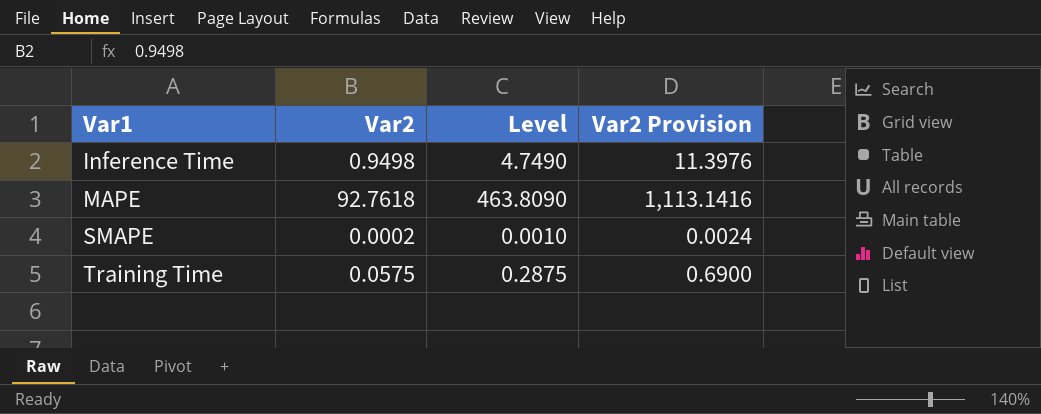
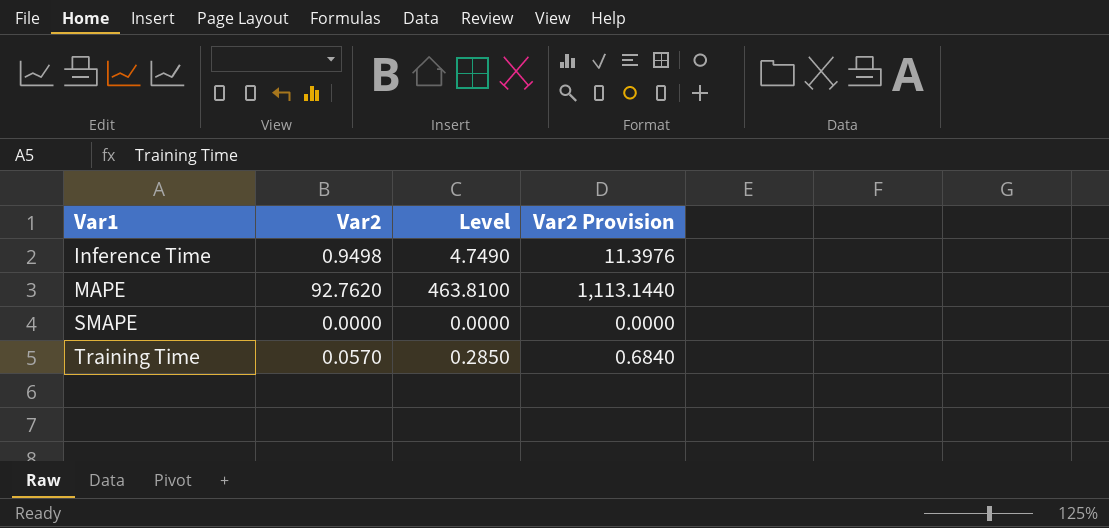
MAPE | Var2: 92.7618 -> 92.7620
MAPE | Level: 463.8090 -> 463.8100
MAPE | Var2 Provision: 1,113.1416 -> 1,113.1440
SMAPE | Var2: 0.0002 -> 0.0000
SMAPE | Level: 0.0010 -> 0.0000
SMAPE | Var2 Provision: 0.0024 -> 0.0000
Training Time | Var2: 0.0575 -> 0.0570
Training Time | Level: 0.2875 -> 0.2850
Training Time | Var2 Provision: 0.6900 -> 0.6840

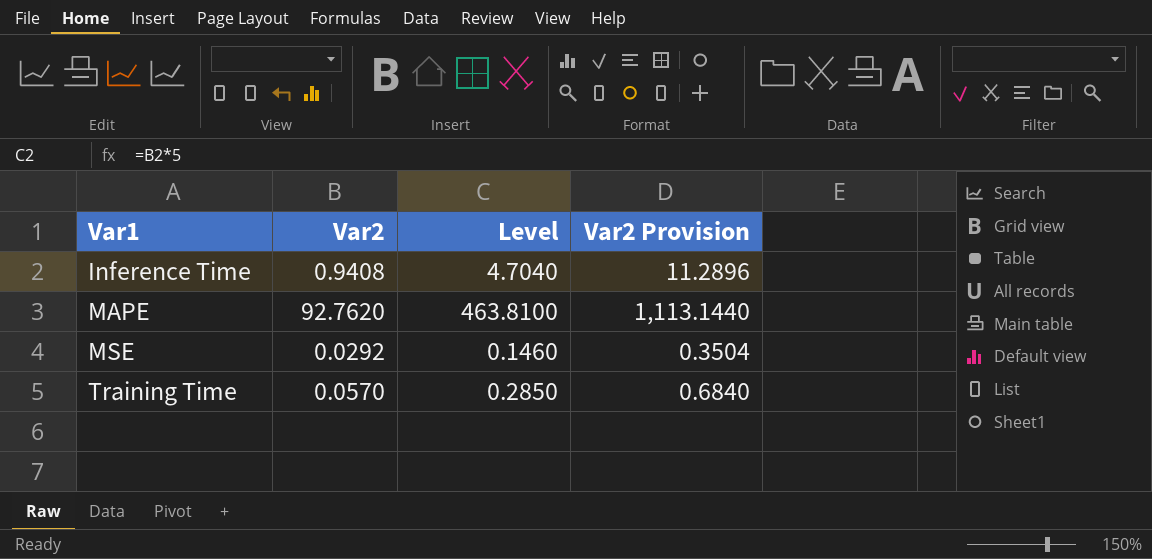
row SMAPE: 0.0000 | 0.0000 | 0.0000 -> none
Inference Time | Var2: 0.9498 -> 0.9408
Inference Time | Level: 4.7490 -> 4.7040
Inference Time | Var2 Provision: 11.3976 -> 11.2896
row MSE: none -> 0.0292 | 0.1460 | 0.3504

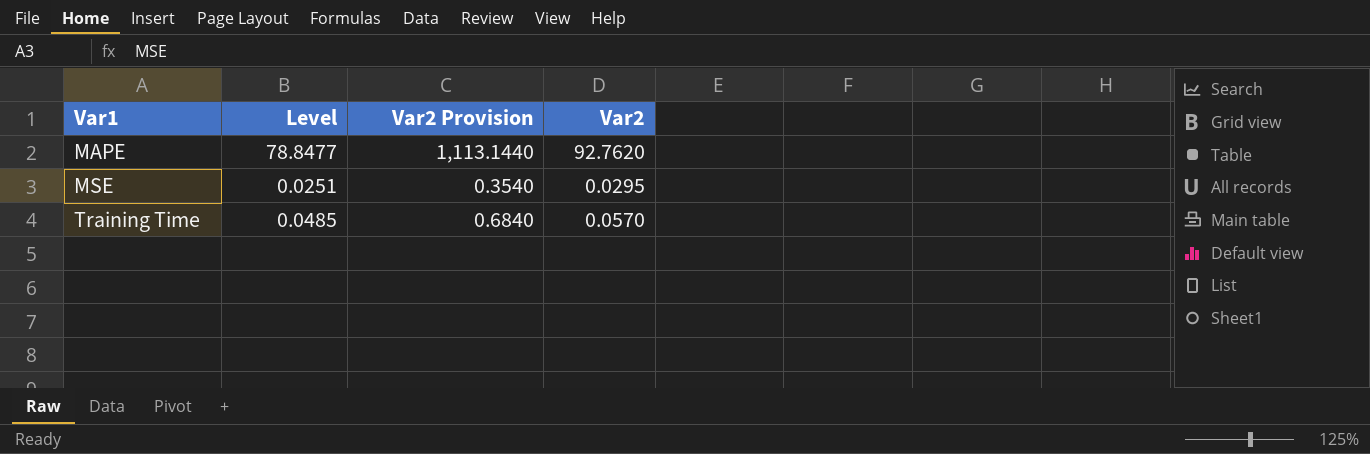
column Level | formula: [Var2] * 5 -> [Var2] * 0.85
column Var2 | position: 2 -> 4
row Inference Time: 0.9408 | 4.7040 | 11.2896 -> none
MSE | Var2 Provision: 0.3504 -> 0.3540
MSE | Var2: 0.0292 -> 0.0295

